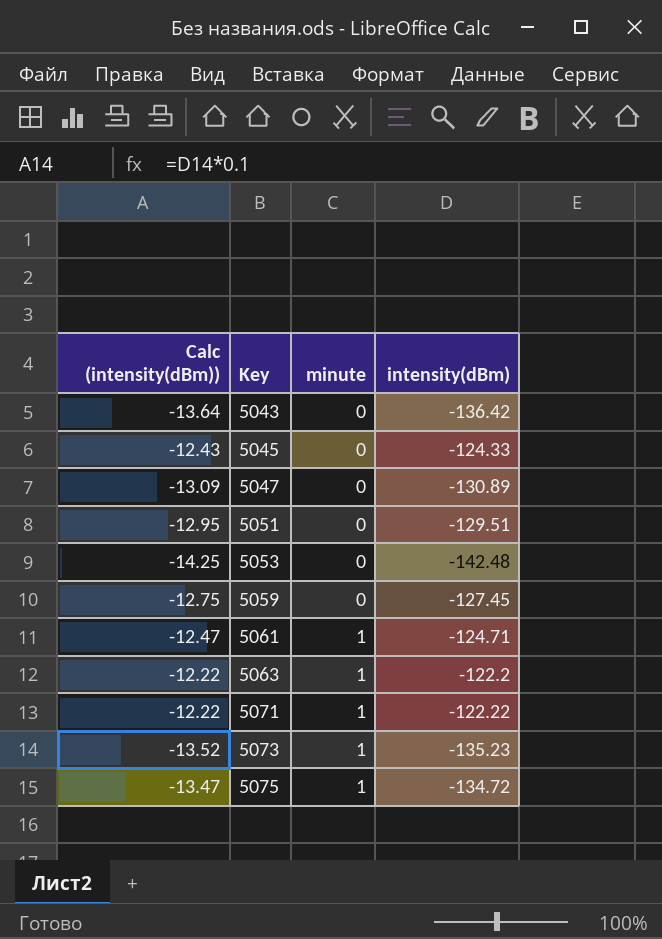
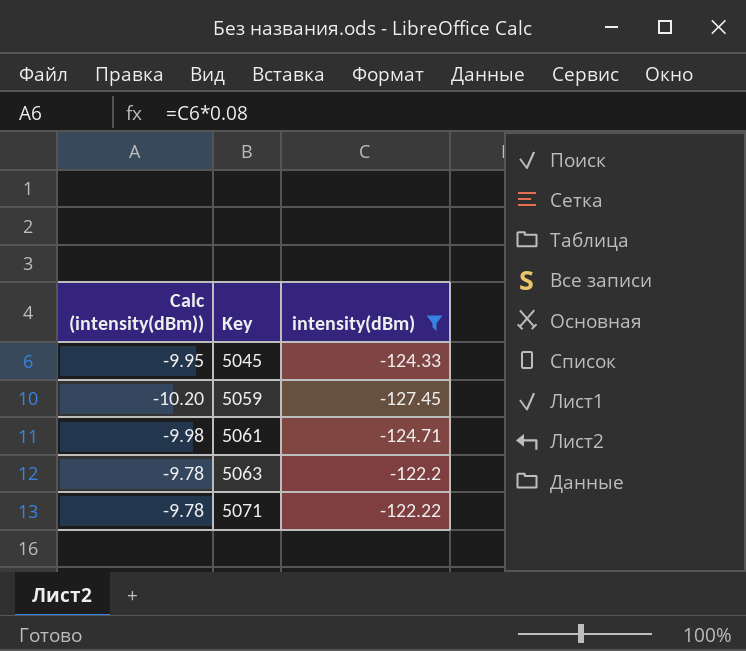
filter: none -> intensity(dBm) >= -127.45
column minute | position: 3 -> none
column Calc (intensity(dBm)) | formula: [intensity(dBm)] * 0.1 -> [intensity(dBm)] * 0.08

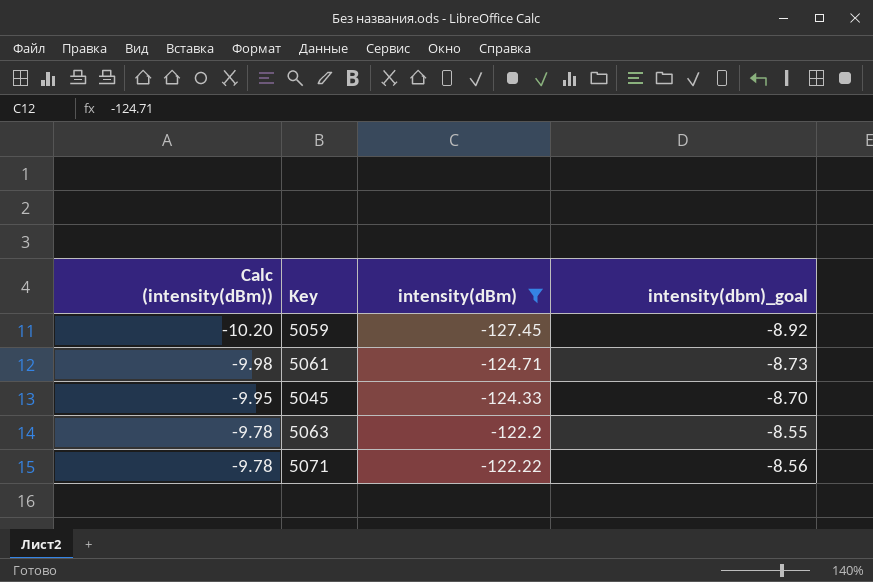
row order: Key ascending -> Calc (intensity(dBm)) ascending
column intensity(dbm)_goal | formula: none -> [intensity(dBm)] * 0.07

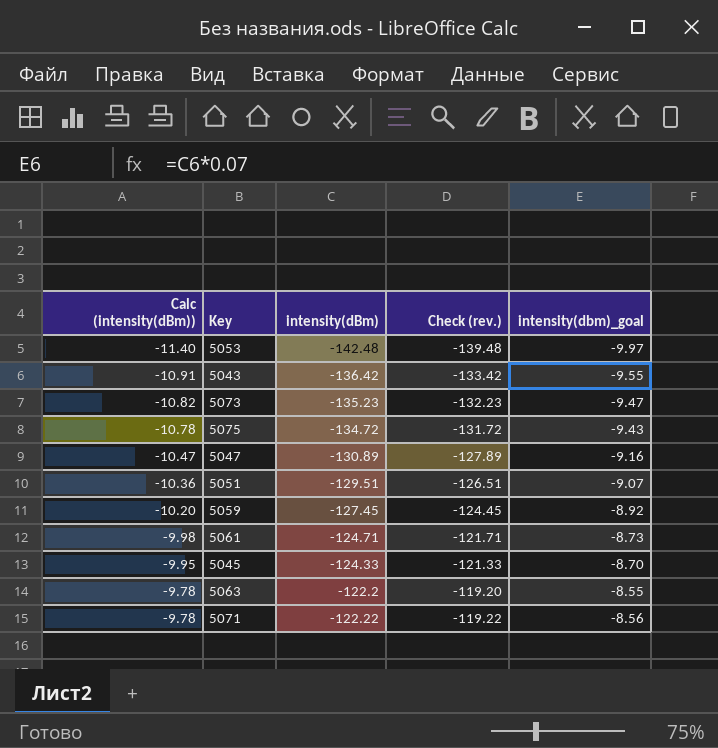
filter: intensity(dBm) >= -127.45 -> none
column Check (rev.) | formula: none -> [intensity(dBm)] + 3

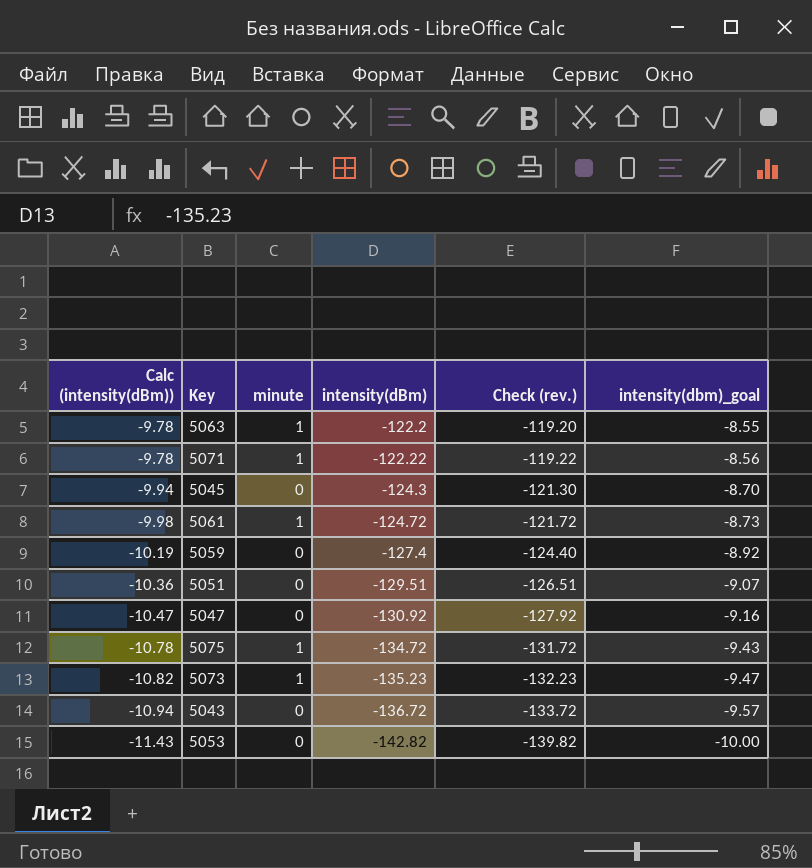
row order: Calc (intensity(dBm)) ascending -> Calc (intensity(dBm)) descending
column minute | position: none -> 3
5045 | Calc (intensity(dBm)): -9.95 -> -9.94
5045 | intensity(dBm): -124.33 -> -124.3
5045 | Check (rev.): -121.33 -> -121.30
5061 | intensity(dBm): -124.71 -> -124.72
5061 | Check (rev.): -121.71 -> -121.72
5059 | Calc (intensity(dBm)): -10.20 -> -10.19
5059 | intensity(dBm): -127.45 -> -127.4
5059 | Check (rev.): -124.45 -> -124.40
5047 | intensity(dBm): -130.89 -> -130.92
5047 | Check (rev.): -127.89 -> -127.92
5043 | Calc (intensity(dBm)): -10.91 -> -10.94
5043 | intensity(dBm): -136.42 -> -136.72
5043 | Check (rev.): -133.42 -> -133.72
5043 | intensity(dbm)_goal: -9.55 -> -9.57
5053 | Calc (intensity(dBm)): -11.40 -> -11.43
5053 | intensity(dBm): -142.48 -> -142.82
5053 | Check (rev.): -139.48 -> -139.82
5053 | intensity(dbm)_goal: -9.97 -> -10.00

